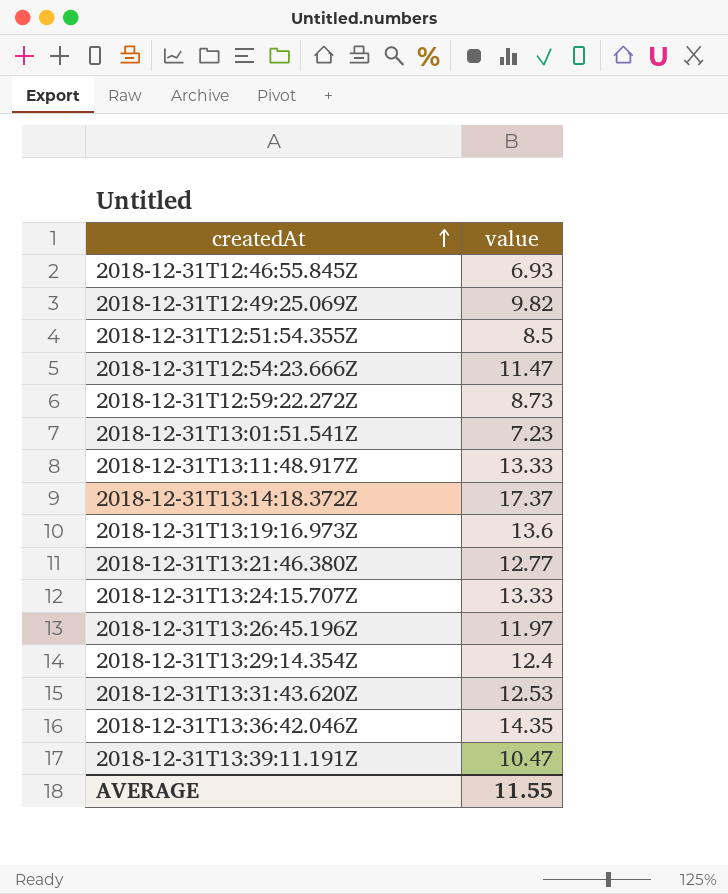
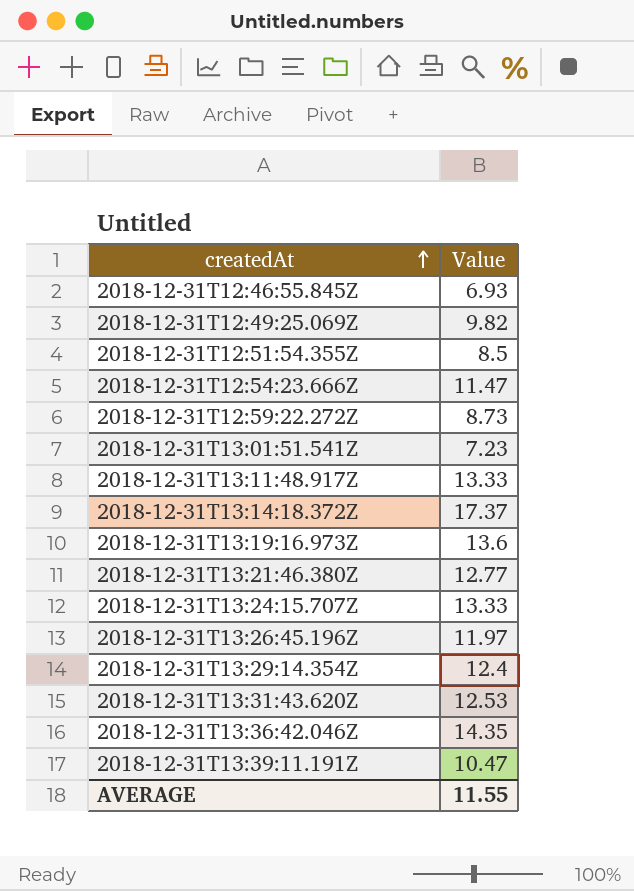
column name: value -> Value

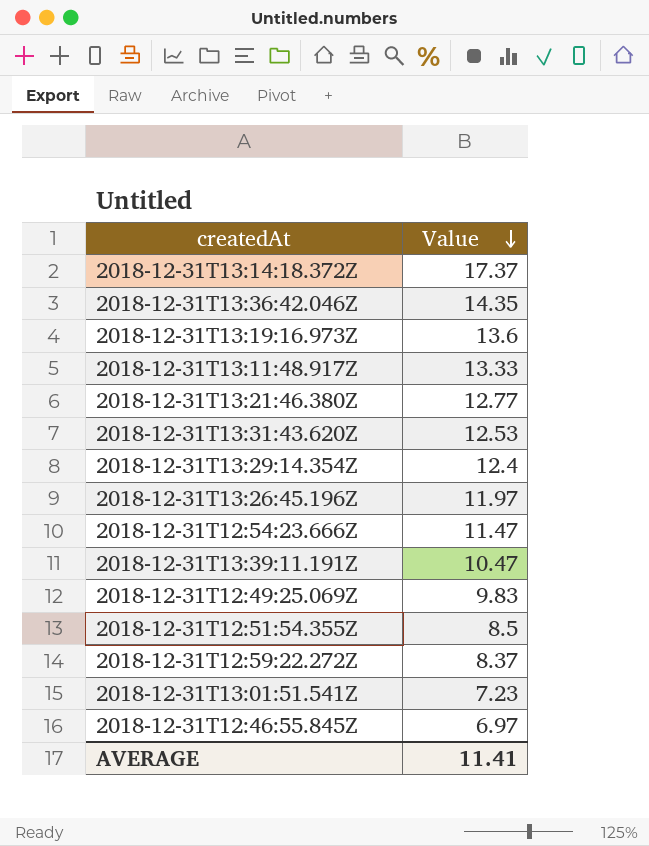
row order: createdAt ascending -> Value descending
row 2018-12-31T13:24:15.707Z: 13.33 -> none
2018-12-31T12:49:25.069Z | Value: 9.82 -> 9.83
2018-12-31T12:59:22.272Z | Value: 8.73 -> 8.37
2018-12-31T12:46:55.845Z | Value: 6.93 -> 6.97
AVERAGE | Value: 11.55 -> 11.41

